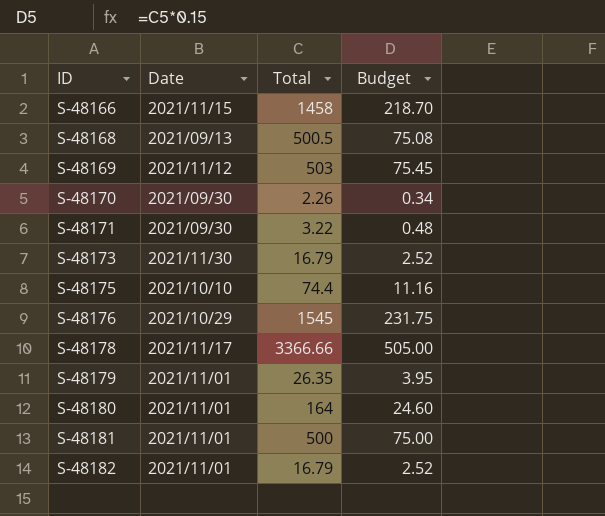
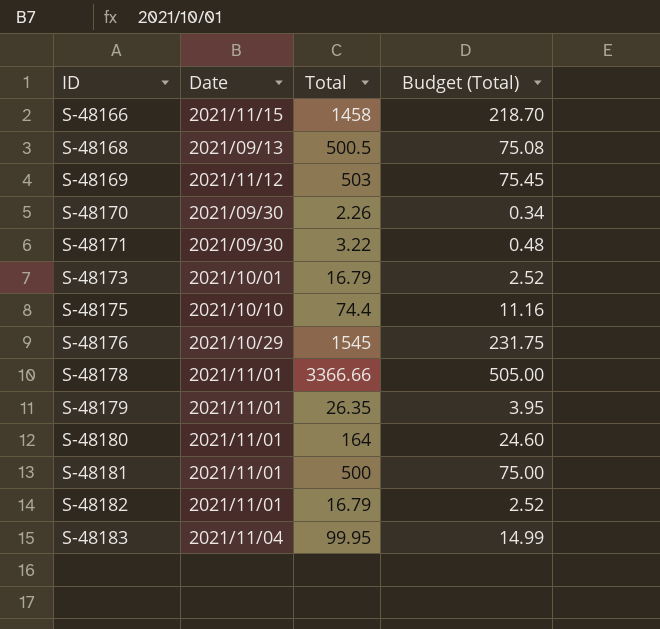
column name: Budget -> Budget (Total)
S-48173 | Date: 2021/11/30 -> 2021/10/01
S-48178 | Date: 2021/11/17 -> 2021/11/01
row S-48183: none -> 2021/11/04 | 99.95 | 14.99

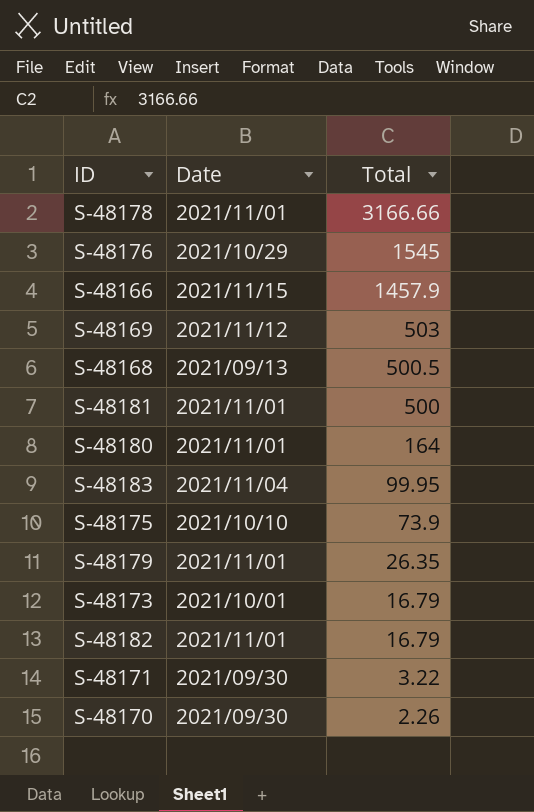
row order: ID ascending -> Total descending
column Budget (Total) | formula: [Total] * 0.15 -> none
S-48178 | Total: 3366.66 -> 3166.66
S-48166 | Total: 1458 -> 1457.9
S-48175 | Total: 74.4 -> 73.9

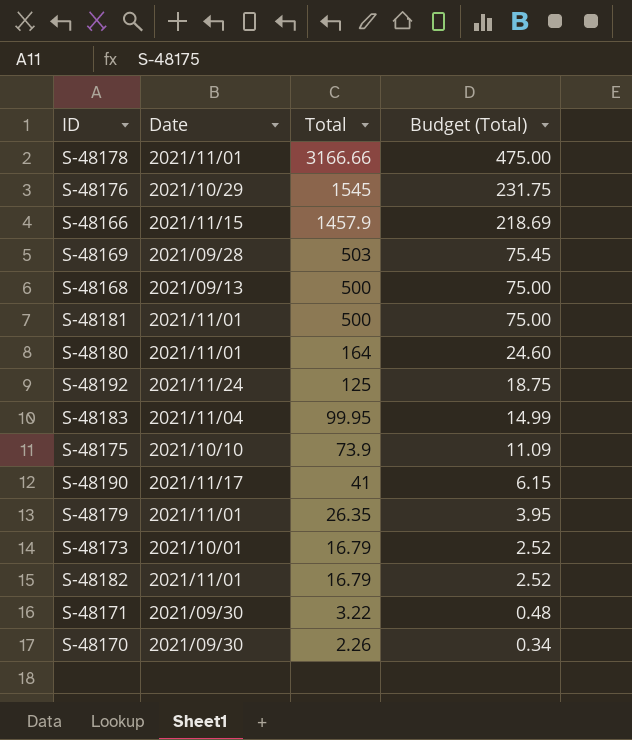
column Budget (Total) | formula: none -> [Total] * 0.15
S-48169 | Date: 2021/11/12 -> 2021/09/28
S-48168 | Total: 500.5 -> 500
row S-48192: none -> 2021/11/24 | 125 | 18.75
row S-48190: none -> 2021/11/17 | 41 | 6.15

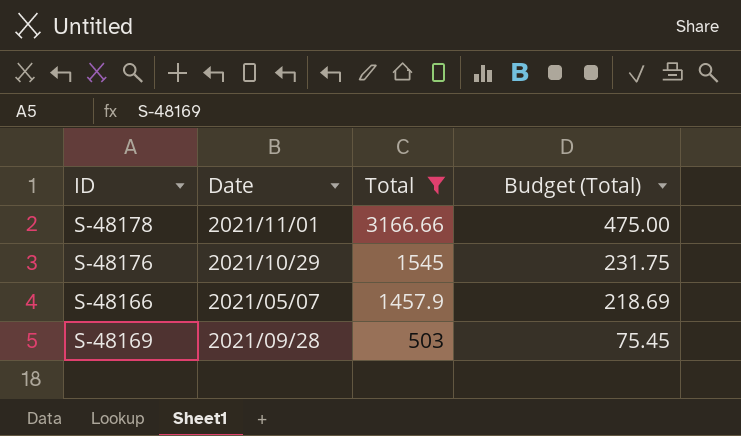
filter: none -> Total >= 503
S-48166 | Date: 2021/11/15 -> 2021/05/07

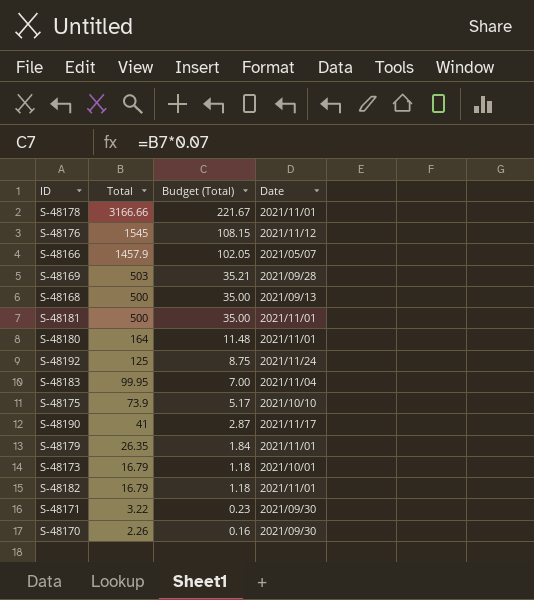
filter: Total >= 503 -> none
column Budget (Total) | formula: [Total] * 0.15 -> [Total] * 0.07
column Date | position: 2 -> 4
S-48176 | Date: 2021/10/29 -> 2021/11/12

